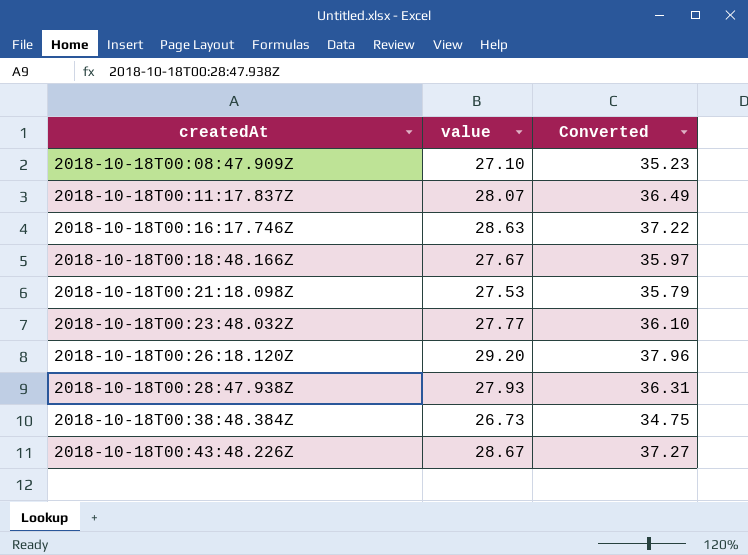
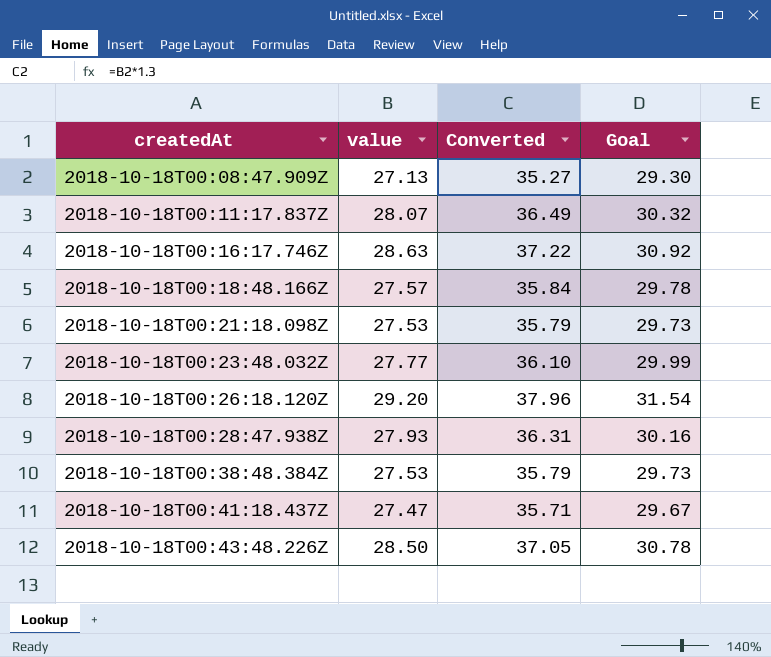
column Goal | formula: none -> [value] * 1.08
2018-10-18T00:08:47.909Z | value: 27.10 -> 27.13
2018-10-18T00:08:47.909Z | Converted: 35.23 -> 35.27
2018-10-18T00:18:48.166Z | value: 27.67 -> 27.57
2018-10-18T00:18:48.166Z | Converted: 35.97 -> 35.84
2018-10-18T00:38:48.384Z | value: 26.73 -> 27.53
2018-10-18T00:38:48.384Z | Converted: 34.75 -> 35.79
row 2018-10-18T00:41:18.437Z: none -> 27.47 | 35.71 | 29.67
2018-10-18T00:43:48.226Z | value: 28.67 -> 28.50
2018-10-18T00:43:48.226Z | Converted: 37.27 -> 37.05

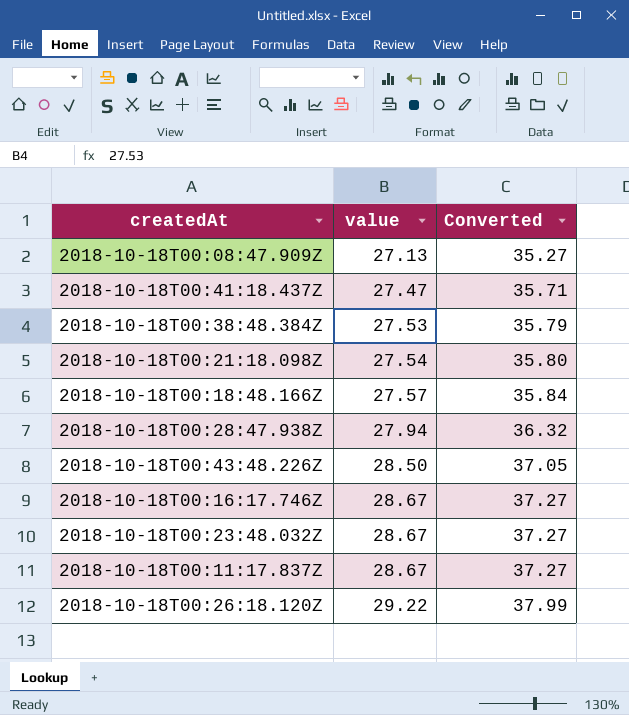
row order: createdAt ascending -> value ascending
column Goal | formula: [value] * 1.08 -> none
2018-10-18T00:21:18.098Z | value: 27.53 -> 27.54
2018-10-18T00:21:18.098Z | Converted: 35.79 -> 35.80
2018-10-18T00:28:47.938Z | value: 27.93 -> 27.94
2018-10-18T00:28:47.938Z | Converted: 36.31 -> 36.32
2018-10-18T00:16:17.746Z | value: 28.63 -> 28.67
2018-10-18T00:16:17.746Z | Converted: 37.22 -> 37.27
2018-10-18T00:23:48.032Z | value: 27.77 -> 28.67
2018-10-18T00:23:48.032Z | Converted: 36.10 -> 37.27
2018-10-18T00:11:17.837Z | value: 28.07 -> 28.67
2018-10-18T00:11:17.837Z | Converted: 36.49 -> 37.27
2018-10-18T00:26:18.120Z | value: 29.20 -> 29.22
2018-10-18T00:26:18.120Z | Converted: 37.96 -> 37.99

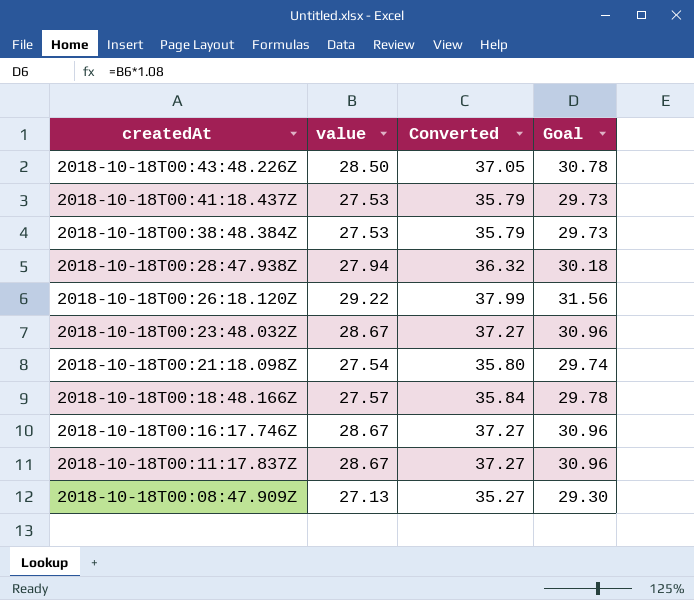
row order: value ascending -> createdAt descending
column Goal | formula: none -> [value] * 1.08
2018-10-18T00:41:18.437Z | value: 27.47 -> 27.53
2018-10-18T00:41:18.437Z | Converted: 35.71 -> 35.79

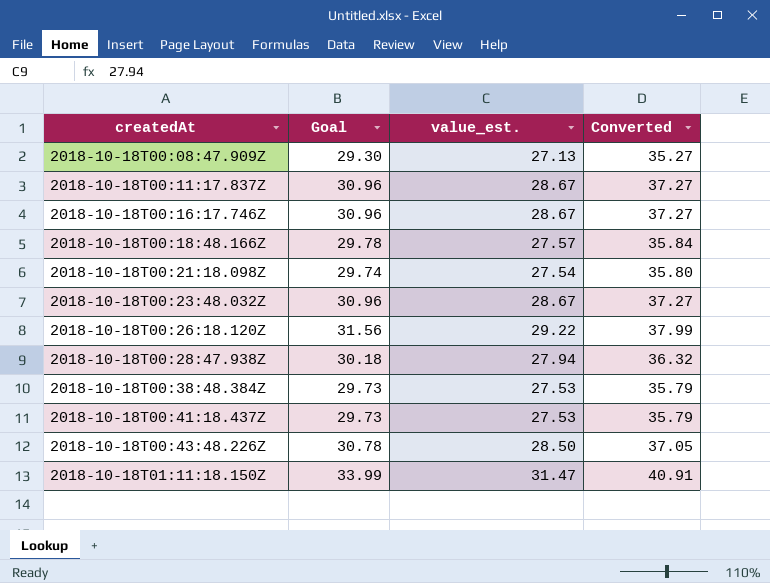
row order: createdAt descending -> createdAt ascending
column Goal | position: 4 -> 2
column name: value -> value_est.
row 2018-10-18T01:11:18.150Z: none -> 33.99 | 31.47 | 40.91

